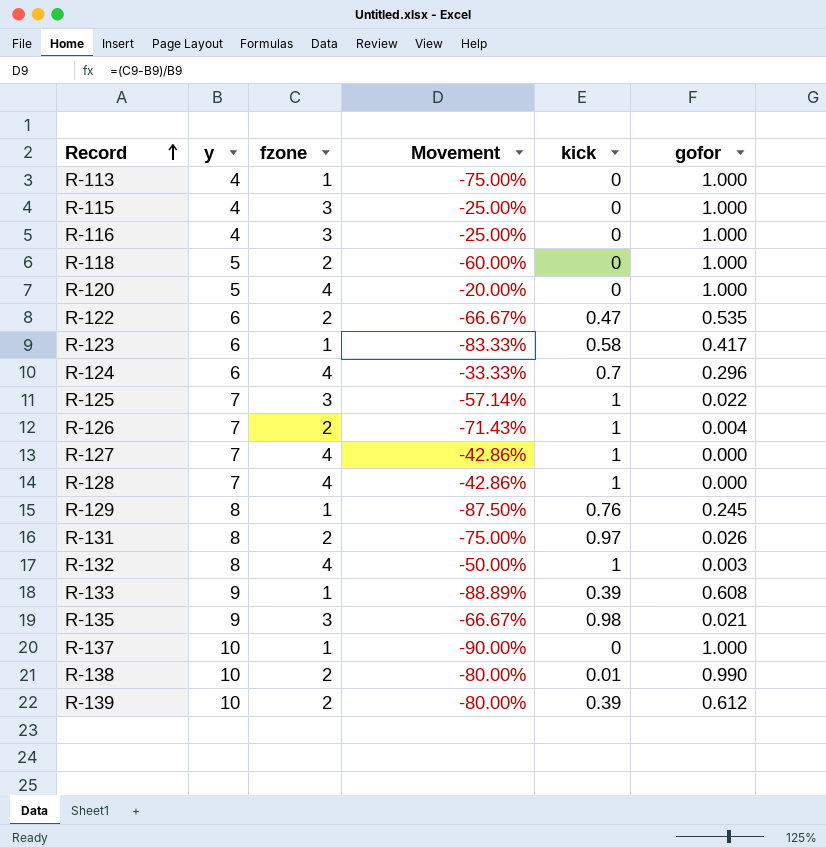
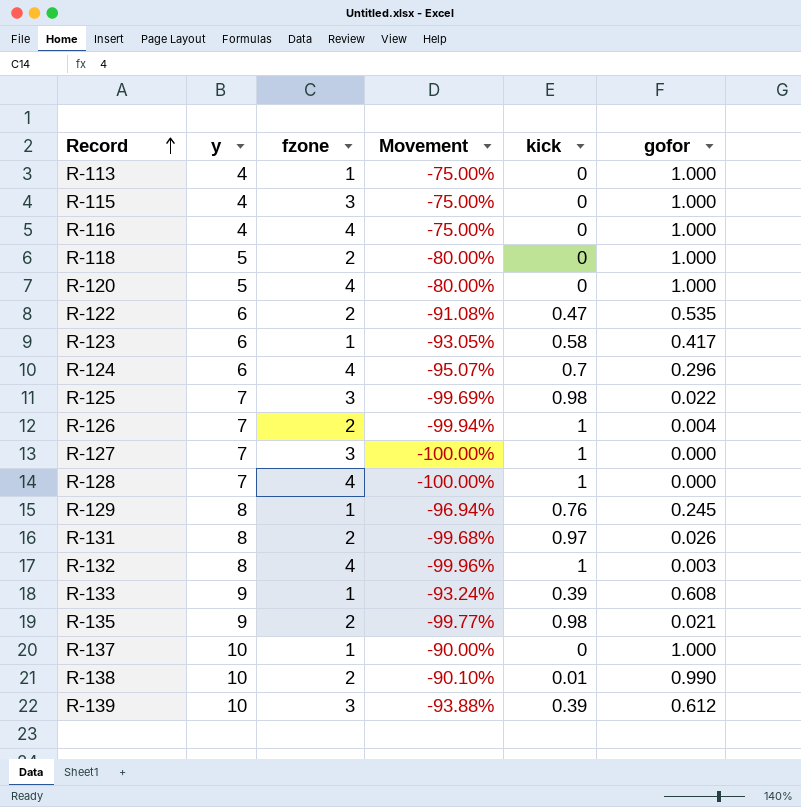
column Movement | formula: ([fzone] - [y]) / [y] -> ([gofor] - [y]) / [y]
R-116 | fzone: 3 -> 4
R-125 | kick: 1 -> 0.98
R-127 | fzone: 4 -> 3
R-135 | fzone: 3 -> 2
R-139 | fzone: 2 -> 3

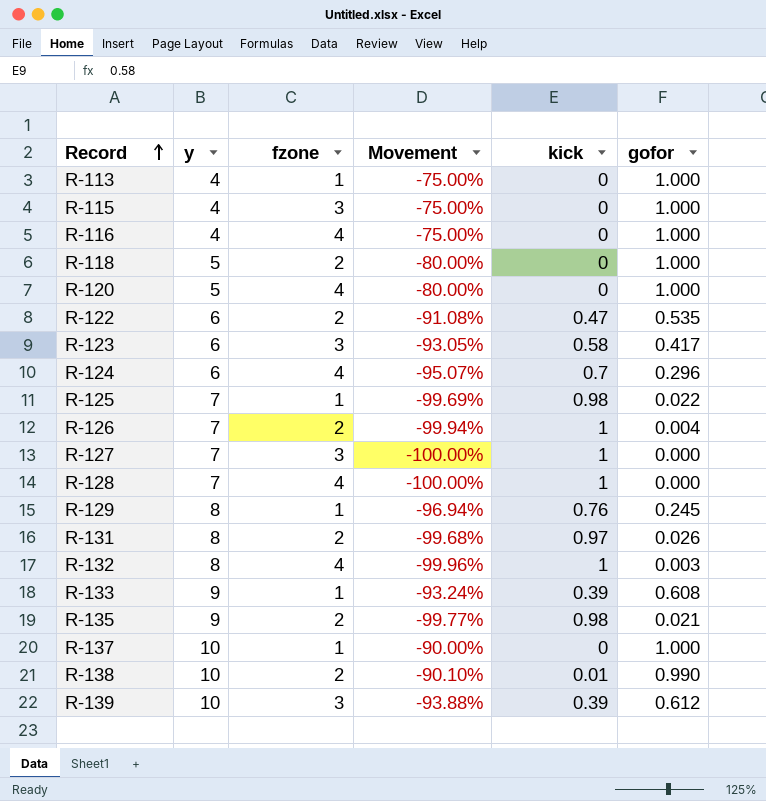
R-123 | fzone: 1 -> 3
R-125 | fzone: 3 -> 1

